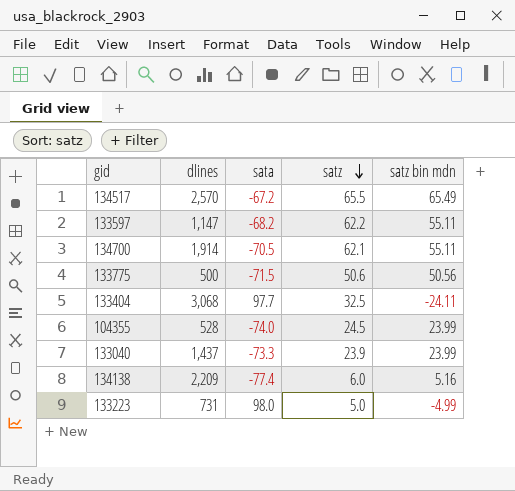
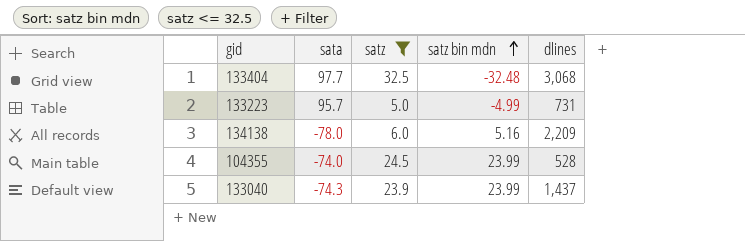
filter: none -> satz <= 32.5
row order: satz descending -> satz bin mdn ascending
column dlines | position: 2 -> 5
133404 | satz bin mdn: -24.11 -> -32.48
133223 | sata: 98.0 -> 95.7
134138 | sata: -77.4 -> -78.0
133040 | sata: -73.3 -> -74.3

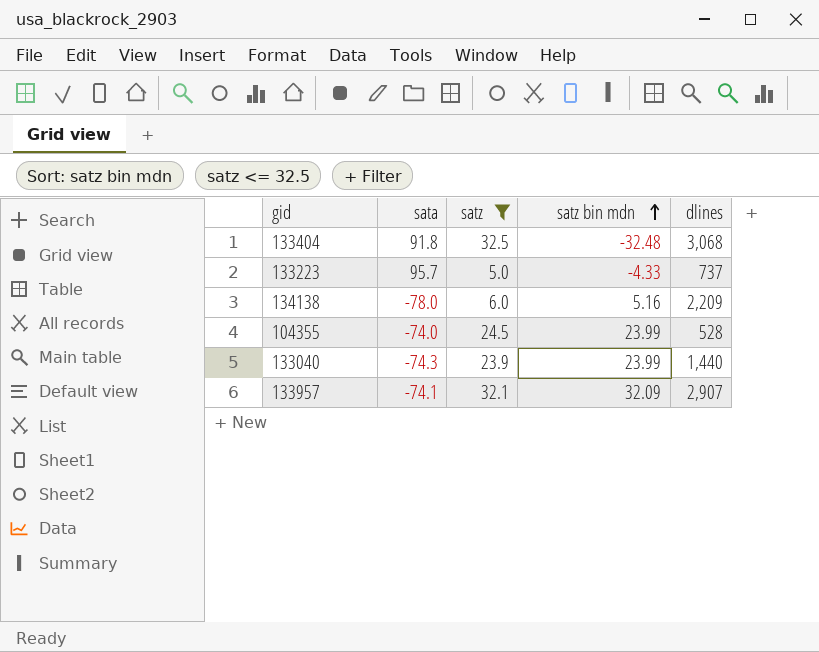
133404 | sata: 97.7 -> 91.8
133223 | satz bin mdn: -4.99 -> -4.33
133223 | dlines: 731 -> 737
133040 | dlines: 1,437 -> 1,440
row 133957: none -> -74.1 | 32.1 | 32.09 | 2,907

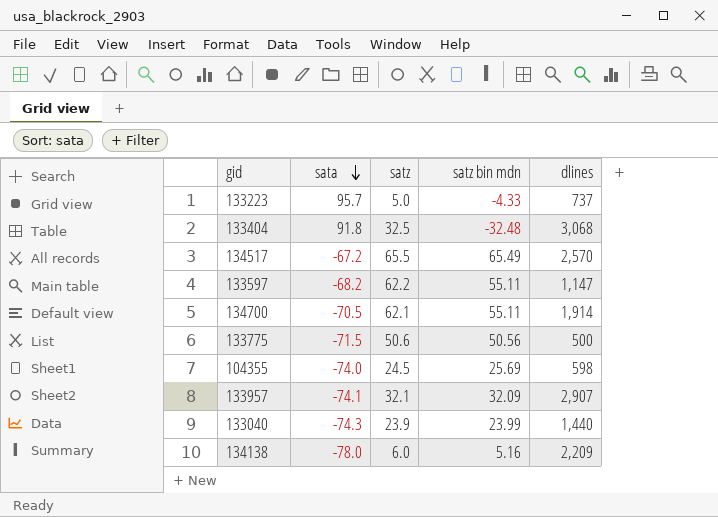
filter: satz <= 32.5 -> none
row order: satz bin mdn ascending -> sata descending
104355 | satz bin mdn: 23.99 -> 25.69
104355 | dlines: 528 -> 598

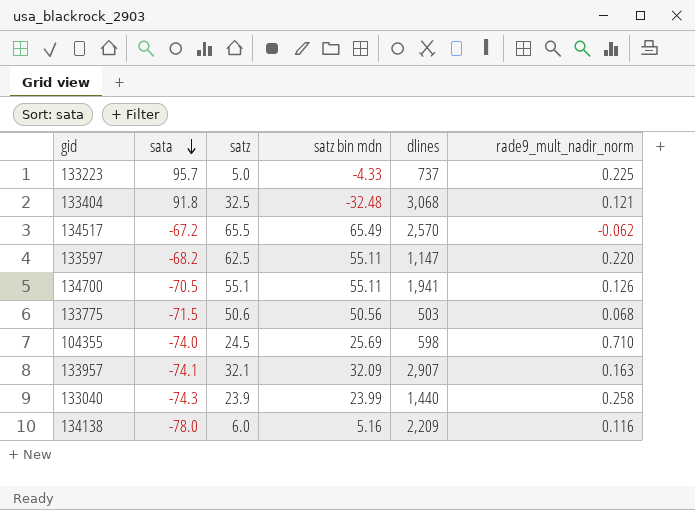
column rade9_mult_nadir_norm | position: none -> 6
133597 | satz: 62.2 -> 62.5
134700 | satz: 62.1 -> 55.1
134700 | dlines: 1,914 -> 1,941
133775 | dlines: 500 -> 503

